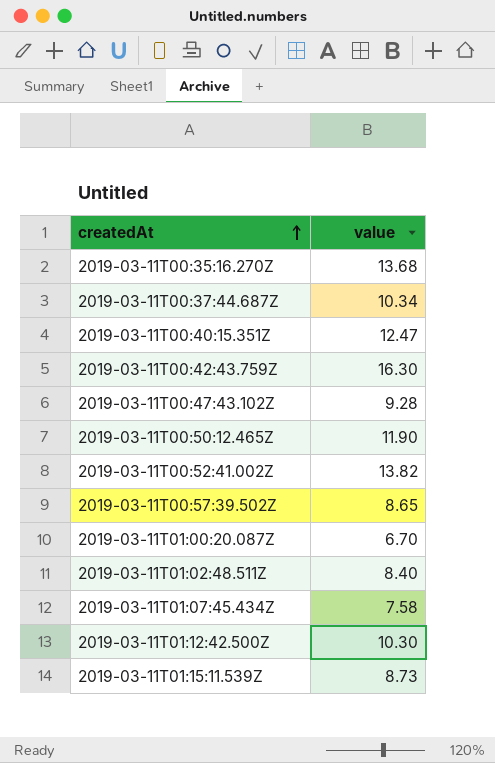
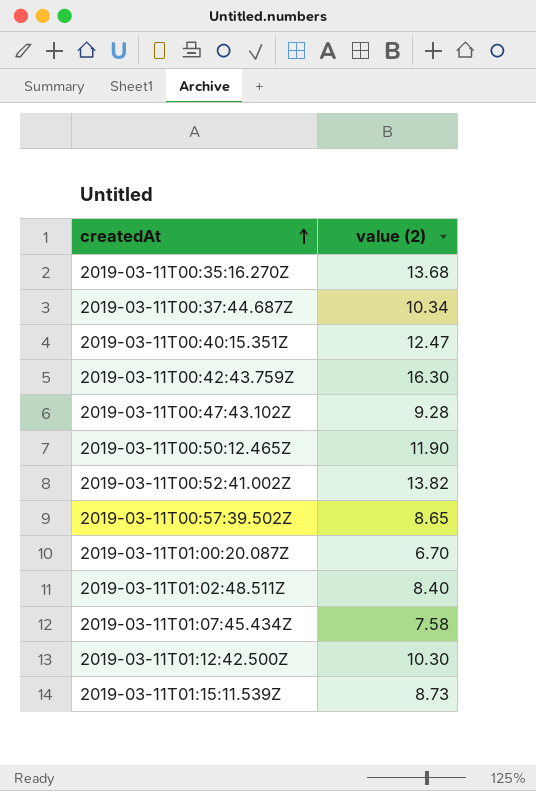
column name: value -> value (2)

